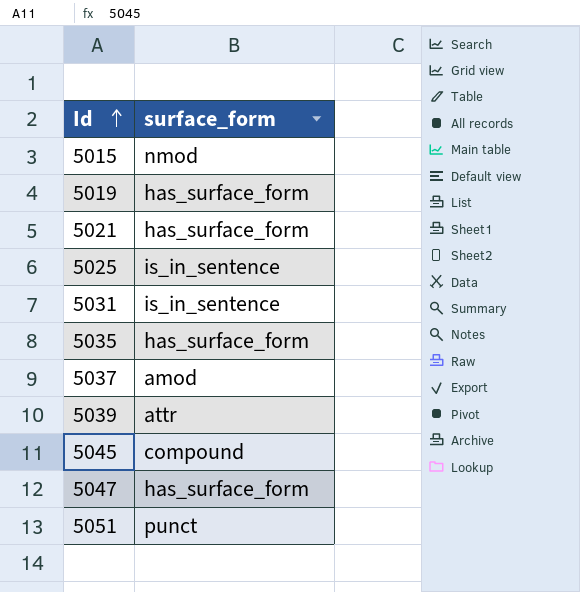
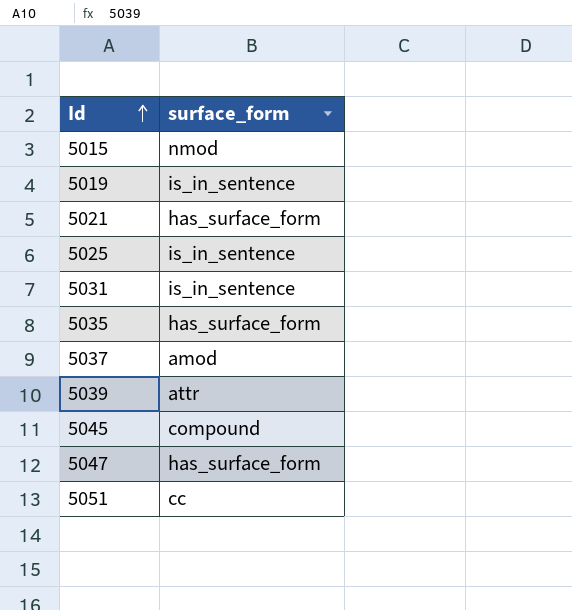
5019 | surface_form: has_surface_form -> is_in_sentence
5051 | surface_form: punct -> cc

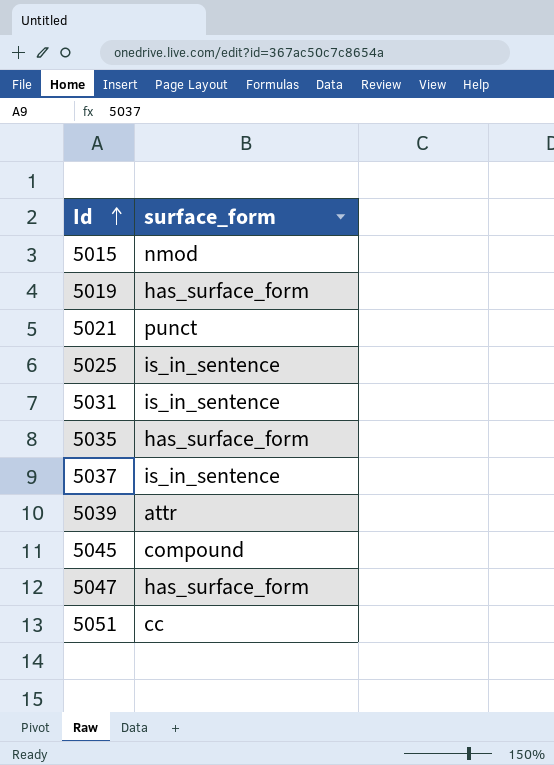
5019 | surface_form: is_in_sentence -> has_surface_form
5021 | surface_form: has_surface_form -> punct
5037 | surface_form: amod -> is_in_sentence

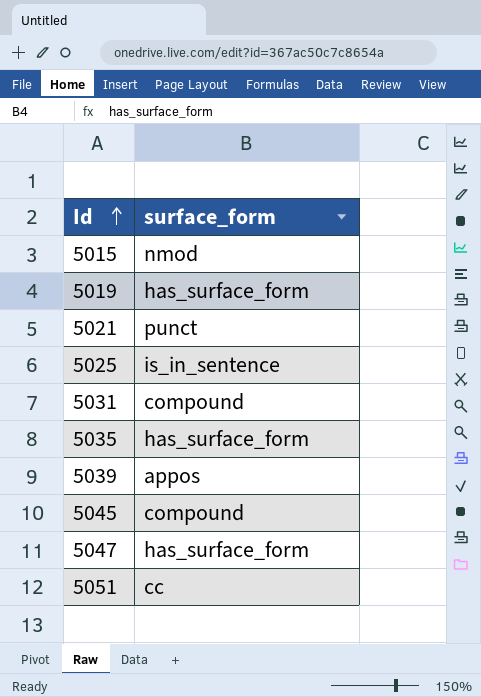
row 5037: is_in_sentence -> none
5031 | surface_form: is_in_sentence -> compound
5039 | surface_form: attr -> appos

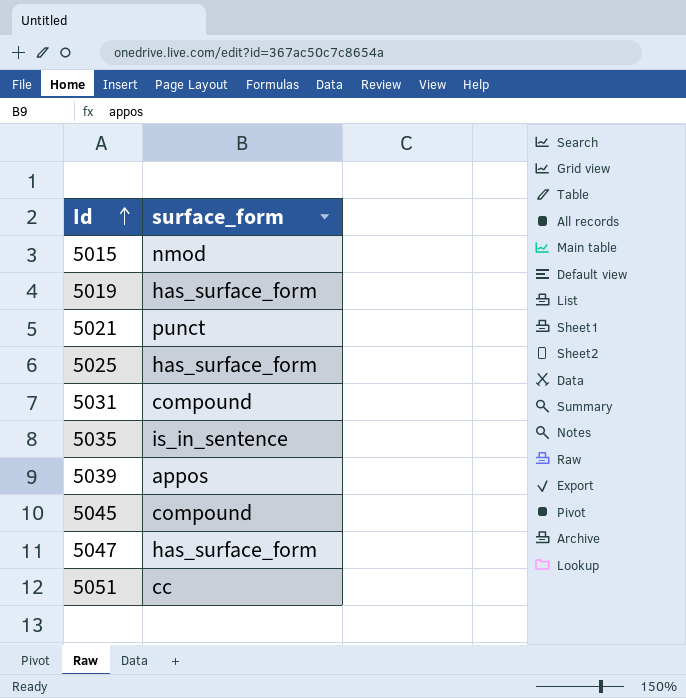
5025 | surface_form: is_in_sentence -> has_surface_form
5035 | surface_form: has_surface_form -> is_in_sentence

